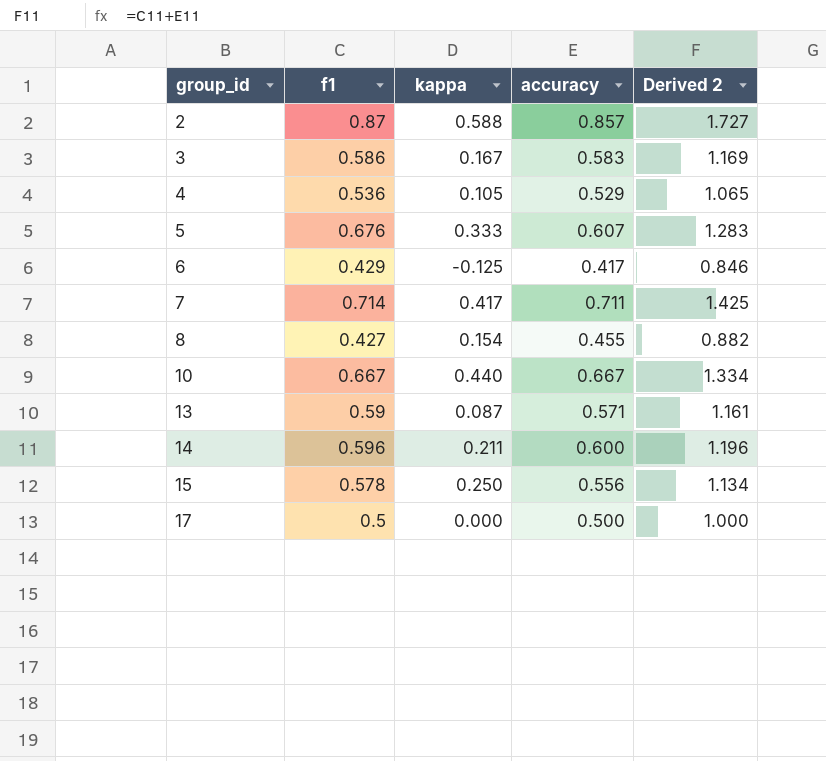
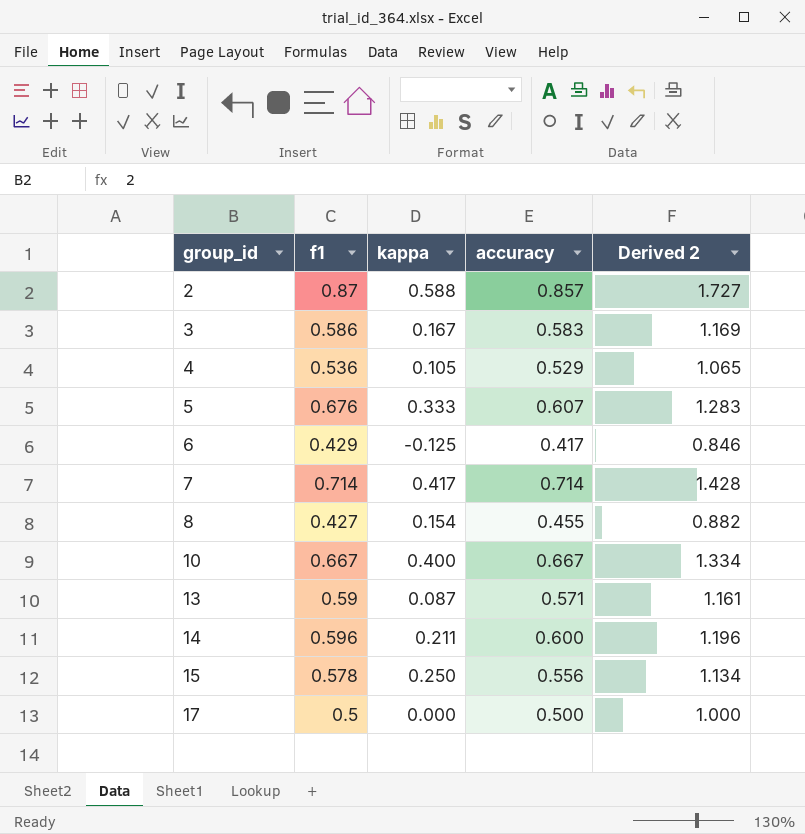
7 | accuracy: 0.711 -> 0.714
7 | Derived 2: 1.425 -> 1.428
10 | kappa: 0.440 -> 0.400

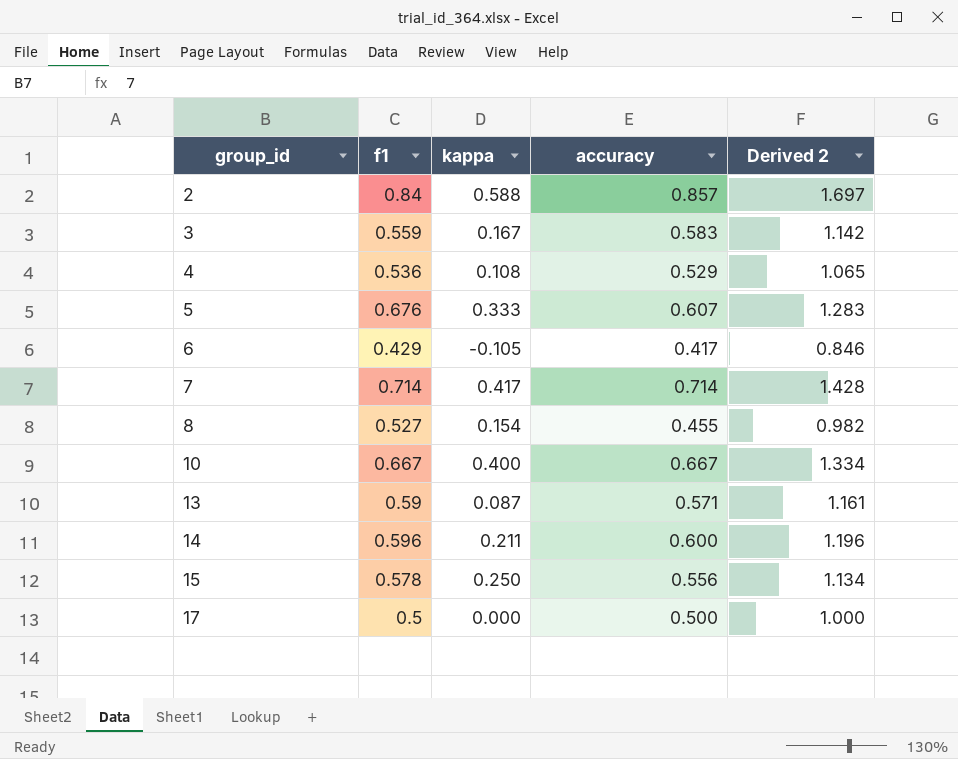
2 | f1: 0.87 -> 0.84
2 | Derived 2: 1.727 -> 1.697
3 | f1: 0.586 -> 0.559
3 | Derived 2: 1.169 -> 1.142
4 | kappa: 0.105 -> 0.108
6 | kappa: -0.125 -> -0.105
8 | f1: 0.427 -> 0.527
8 | Derived 2: 0.882 -> 0.982

